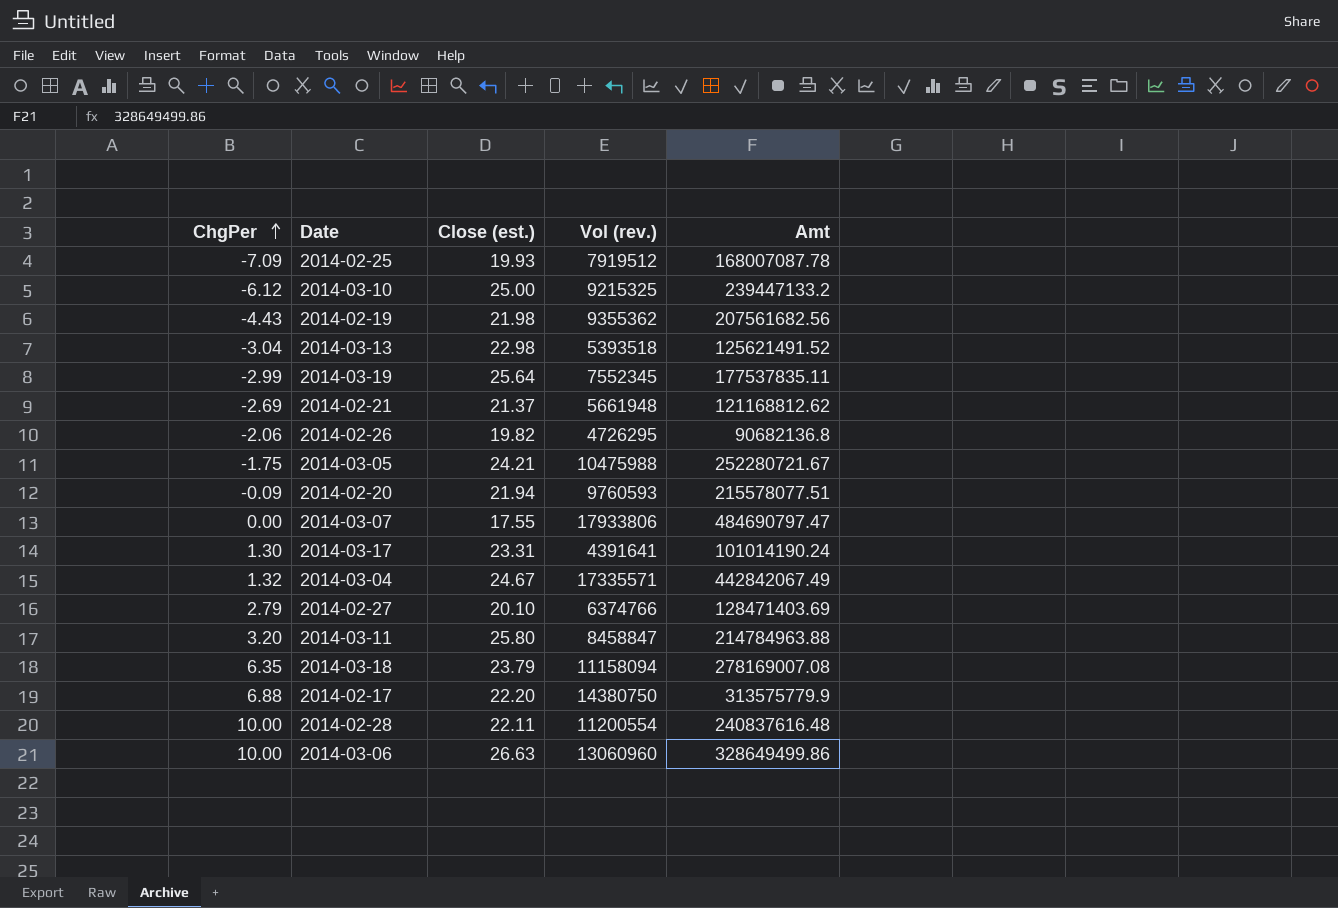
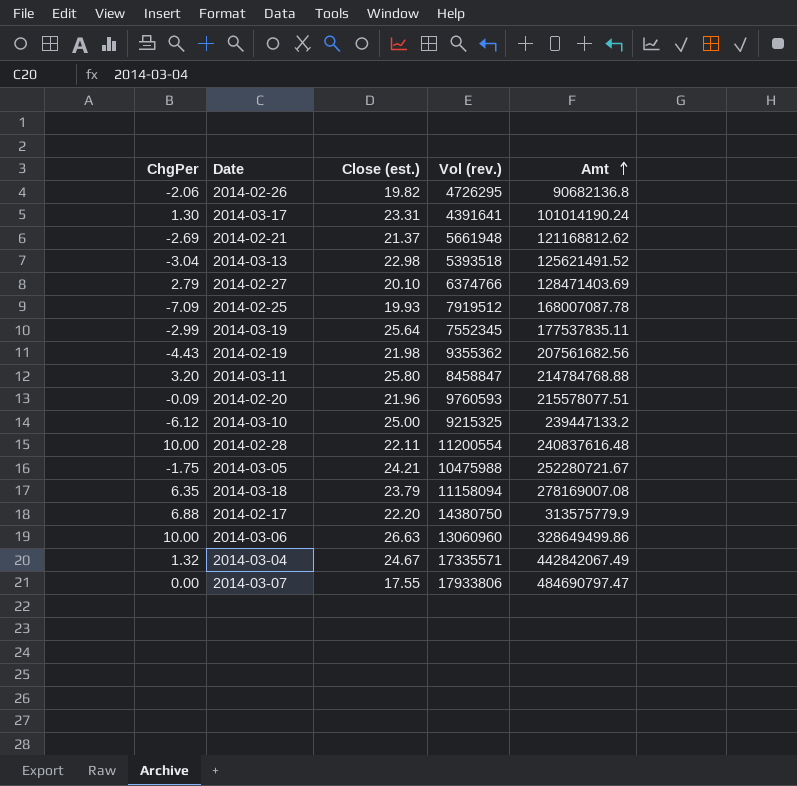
row order: ChgPer ascending -> Amt ascending
2014-03-11 | Amt: 214784963.88 -> 214784768.88
2014-02-20 | Close (est.): 21.94 -> 21.96

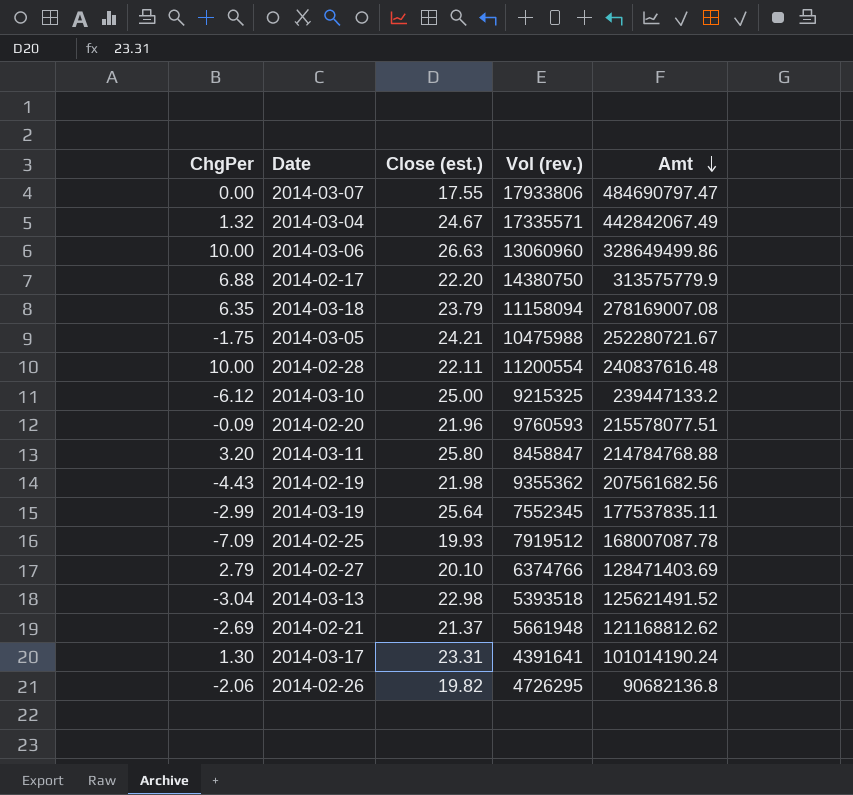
row order: Amt ascending -> Amt descending

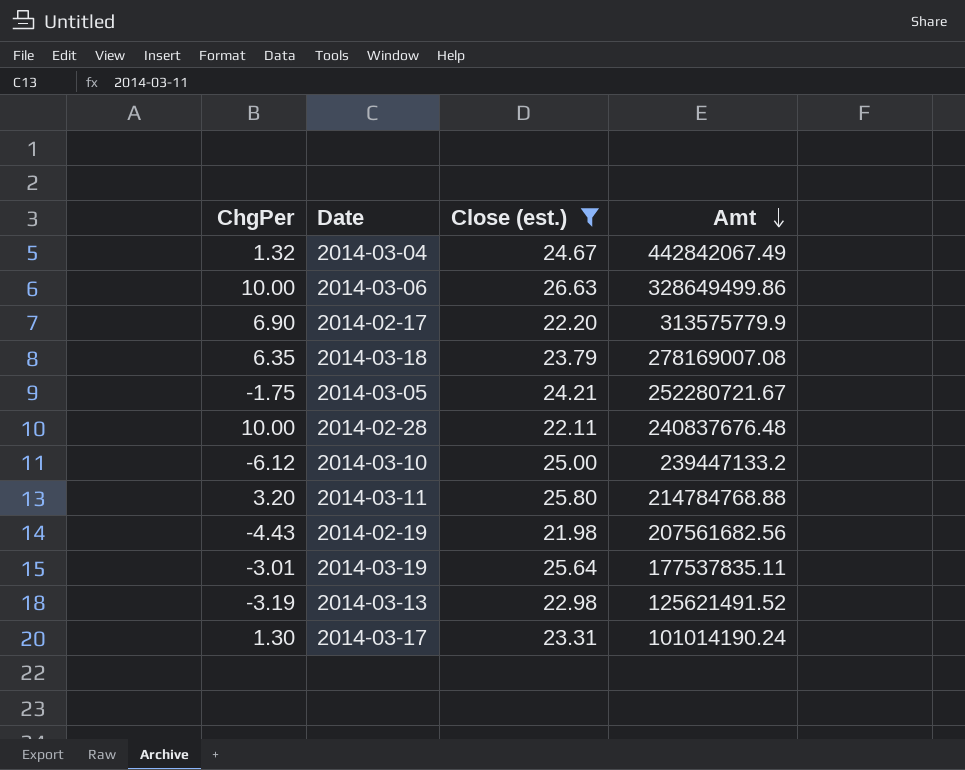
filter: none -> Close (est.) >= 21.98
column Vol (rev.) | position: 4 -> none
2014-02-17 | ChgPer: 6.88 -> 6.90
2014-02-28 | Amt: 240837616.48 -> 240837676.48
2014-03-19 | ChgPer: -2.99 -> -3.01
2014-03-13 | ChgPer: -3.04 -> -3.19

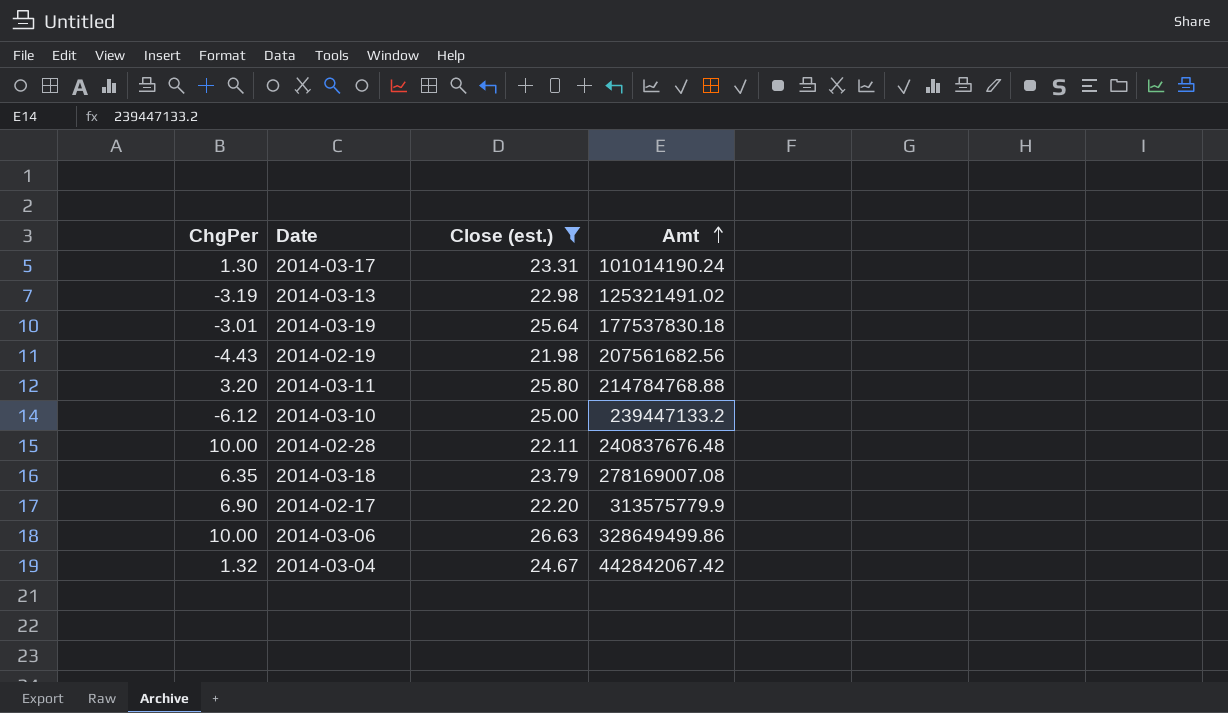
row order: Amt descending -> Amt ascending
row 2014-03-05: -1.75 | 24.21 | 252280721.67 -> none
2014-03-13 | Amt: 125621491.52 -> 125321491.02
2014-03-19 | Amt: 177537835.11 -> 177537830.18
2014-03-04 | Amt: 442842067.49 -> 442842067.42

